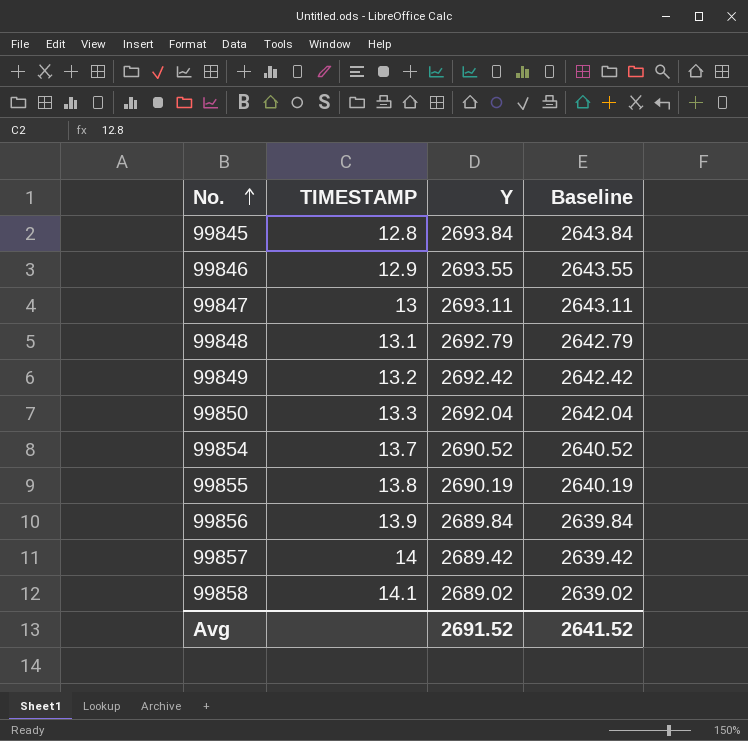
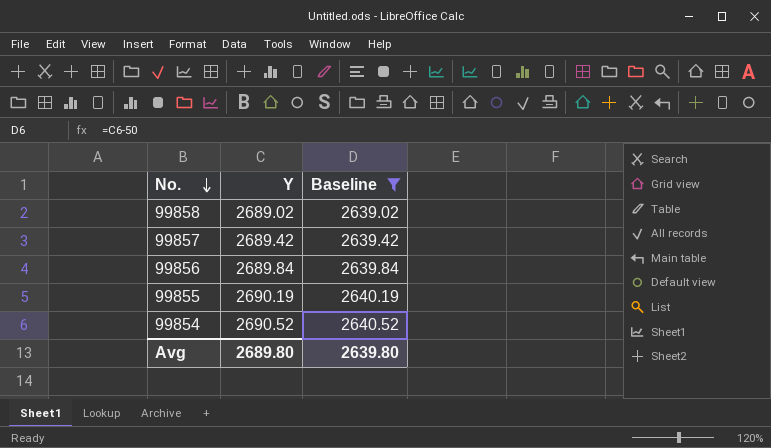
filter: none -> Baseline <= 2640.52
row order: No. ascending -> No. descending
column TIMESTAMP | position: 2 -> none
Avg | Y: 2691.52 -> 2689.80
Avg | Baseline: 2641.52 -> 2639.80

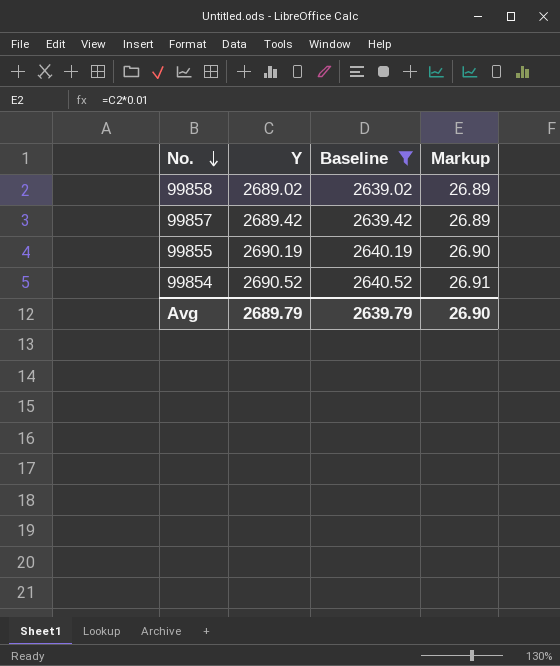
column Markup | formula: none -> [Y] * 0.01
row 99856: 2689.84 | 2639.84 -> none
Avg | Y: 2689.80 -> 2689.79
Avg | Baseline: 2639.80 -> 2639.79

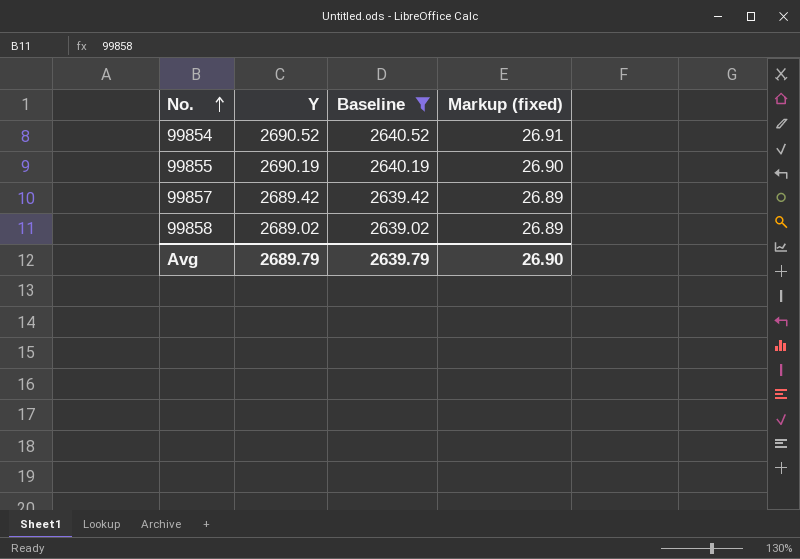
row order: No. descending -> No. ascending
column name: Markup -> Markup (fixed)

